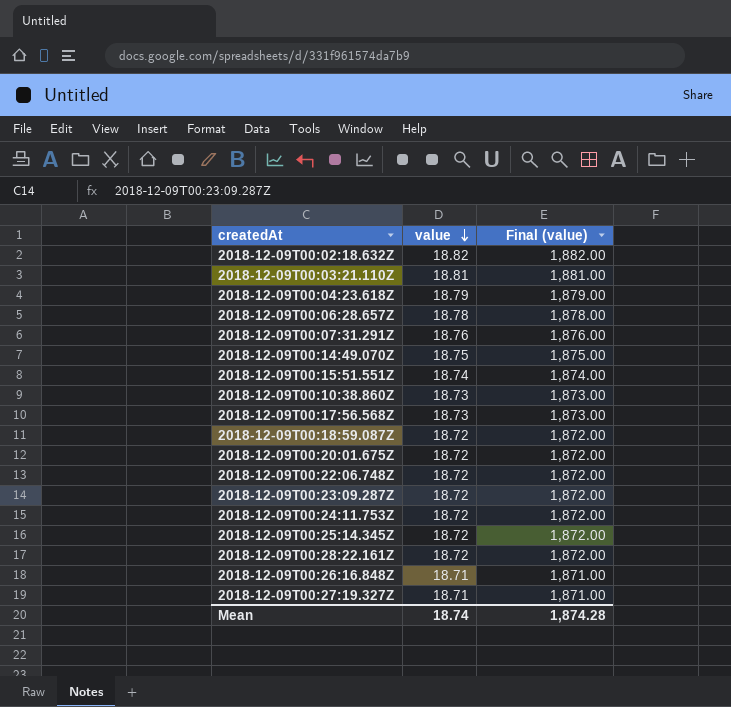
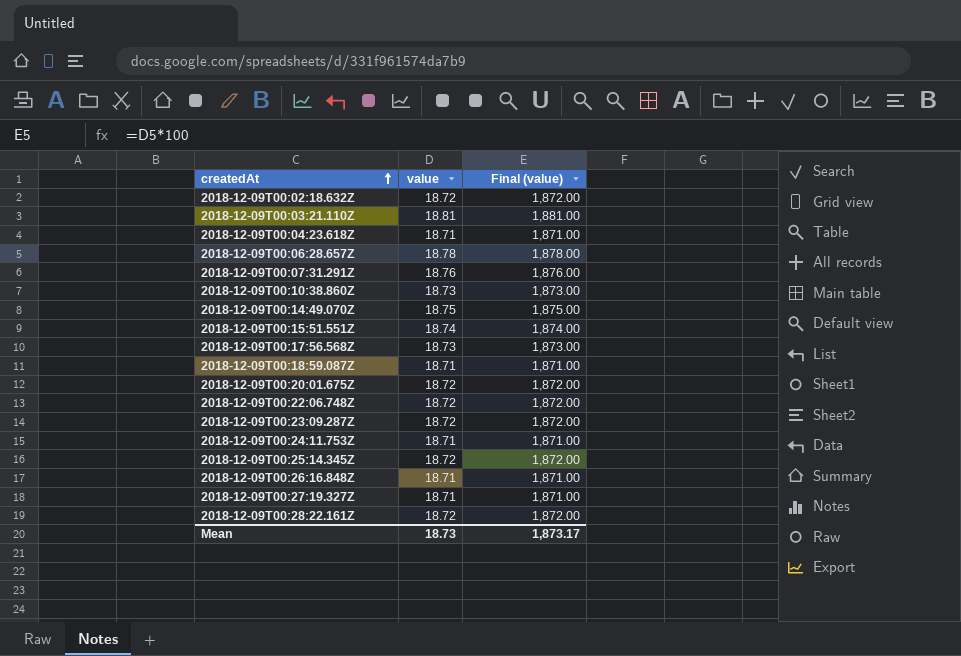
row order: value descending -> createdAt ascending
2018-12-09T00:02:18.632Z | value: 18.82 -> 18.72
2018-12-09T00:02:18.632Z | Final (value): 1,882.00 -> 1,872.00
2018-12-09T00:04:23.618Z | value: 18.79 -> 18.71
2018-12-09T00:04:23.618Z | Final (value): 1,879.00 -> 1,871.00
2018-12-09T00:18:59.087Z | value: 18.72 -> 18.71
2018-12-09T00:18:59.087Z | Final (value): 1,872.00 -> 1,871.00
2018-12-09T00:24:11.753Z | value: 18.72 -> 18.71
2018-12-09T00:24:11.753Z | Final (value): 1,872.00 -> 1,871.00
Mean | value: 18.74 -> 18.73
Mean | Final (value): 1,874.28 -> 1,873.17

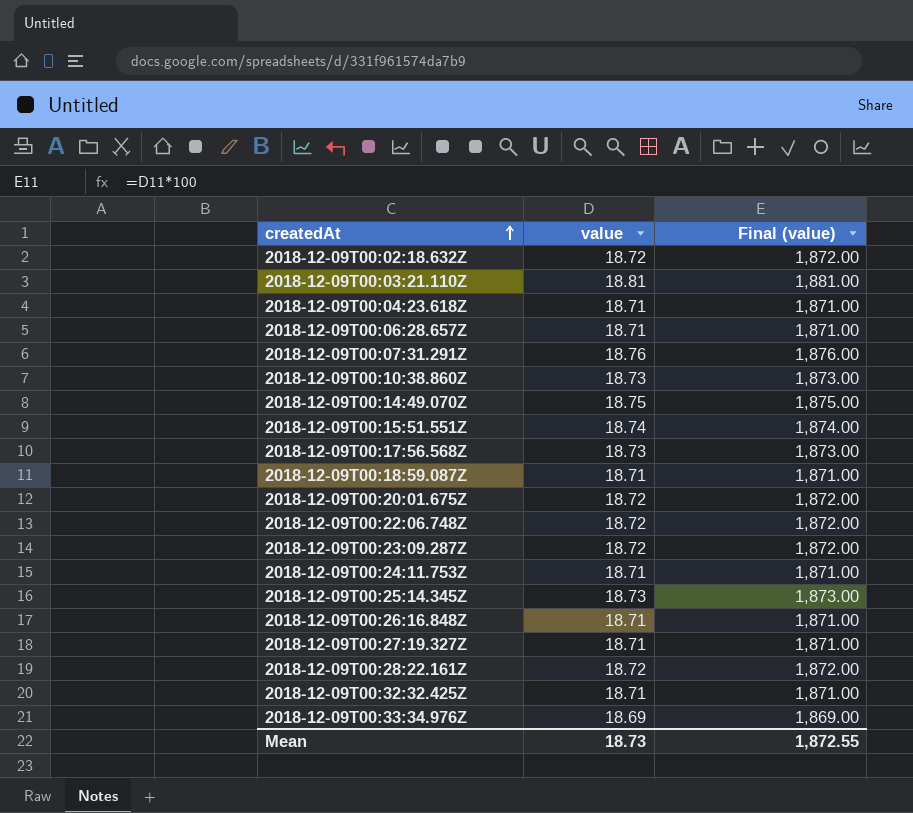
2018-12-09T00:06:28.657Z | value: 18.78 -> 18.71
2018-12-09T00:06:28.657Z | Final (value): 1,878.00 -> 1,871.00
2018-12-09T00:25:14.345Z | value: 18.72 -> 18.73
2018-12-09T00:25:14.345Z | Final (value): 1,872.00 -> 1,873.00
row 2018-12-09T00:32:32.425Z: none -> 18.71 | 1,871.00
row 2018-12-09T00:33:34.976Z: none -> 18.69 | 1,869.00
Mean | Final (value): 1,873.17 -> 1,872.55

